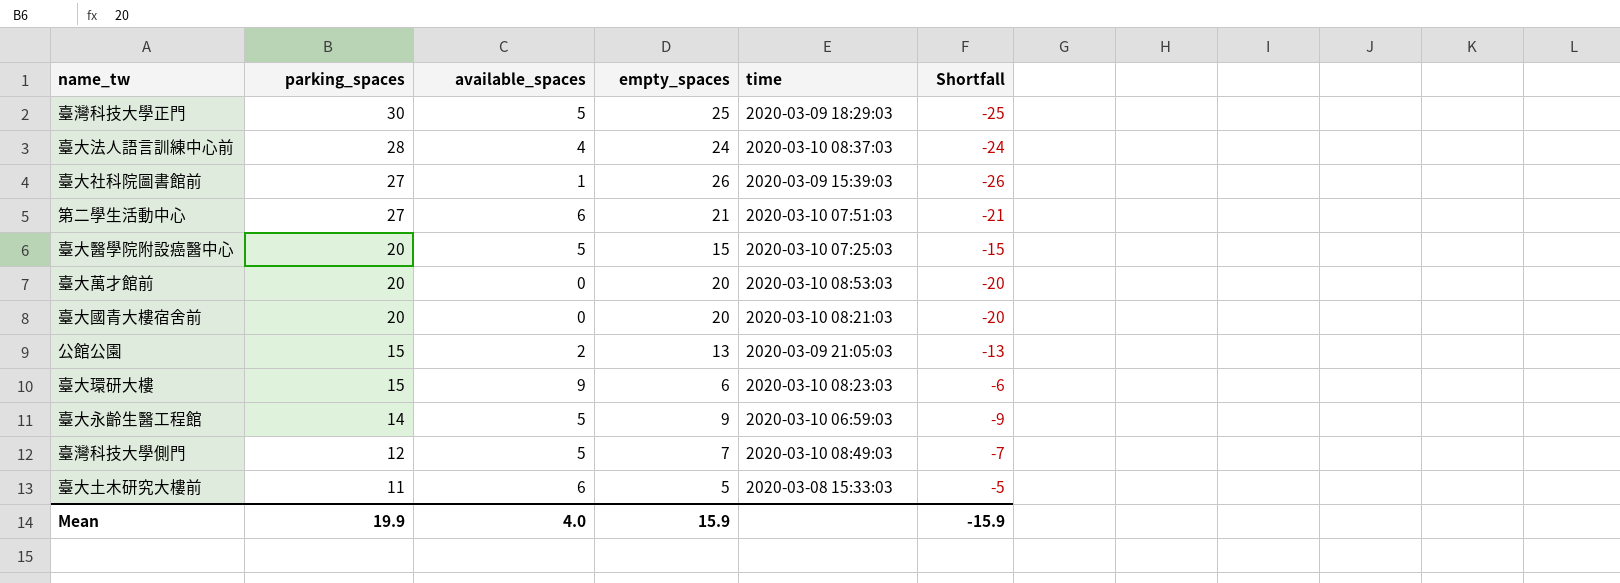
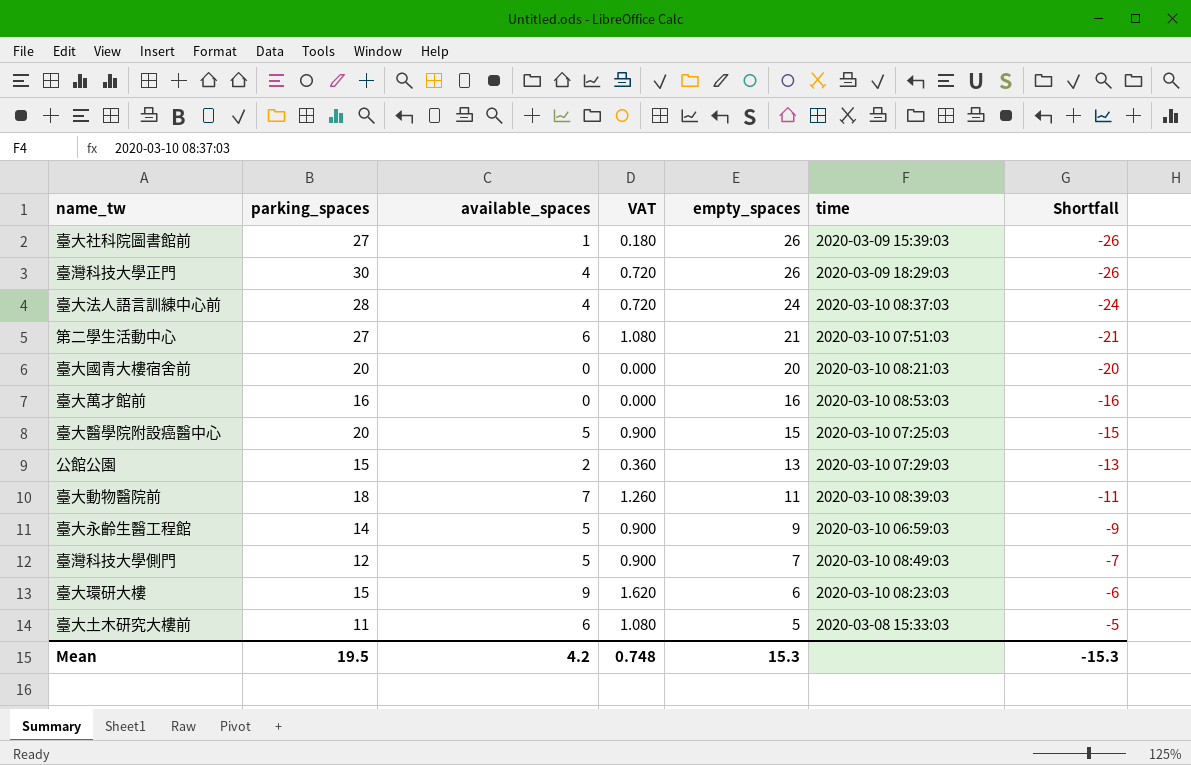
row order: parking_spaces descending -> empty_spaces descending
column VAT | formula: none -> [available_spaces] * 0.18
臺灣科技大學正門 | available_spaces: 5 -> 4
臺灣科技大學正門 | empty_spaces: 25 -> 26
臺灣科技大學正門 | Shortfall: -25 -> -26
臺大萬才館前 | parking_spaces: 20 -> 16
臺大萬才館前 | empty_spaces: 20 -> 16
臺大萬才館前 | Shortfall: -20 -> -16
公館公園 | time: 2020-03-09 21:05:03 -> 2020-03-10 07:29:03
row 臺大動物醫院前: none -> 18 | 7 | 1.260 | 11 | 2020-03-10 08:39:03 | -11
Mean | parking_spaces: 19.9 -> 19.5
Mean | available_spaces: 4.0 -> 4.2
Mean | empty_spaces: 15.9 -> 15.3
Mean | Shortfall: -15.9 -> -15.3

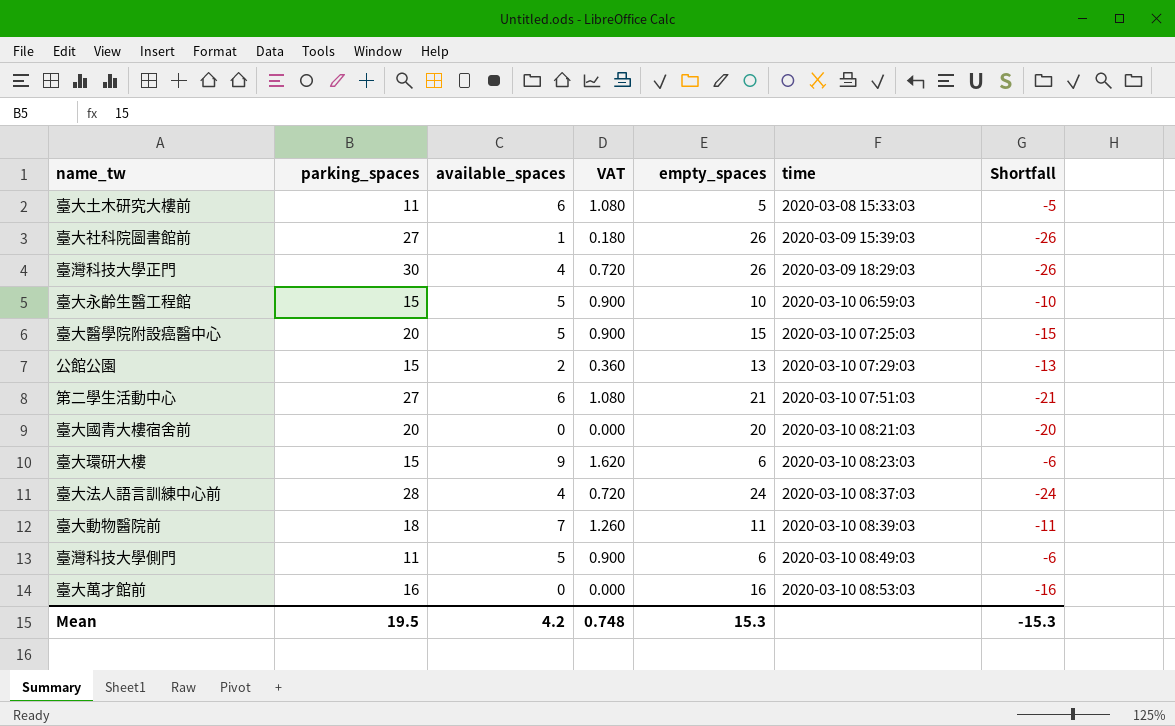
row order: empty_spaces descending -> time ascending
臺大永齡生醫工程館 | parking_spaces: 14 -> 15
臺大永齡生醫工程館 | empty_spaces: 9 -> 10
臺大永齡生醫工程館 | Shortfall: -9 -> -10
臺灣科技大學側門 | parking_spaces: 12 -> 11
臺灣科技大學側門 | empty_spaces: 7 -> 6
臺灣科技大學側門 | Shortfall: -7 -> -6

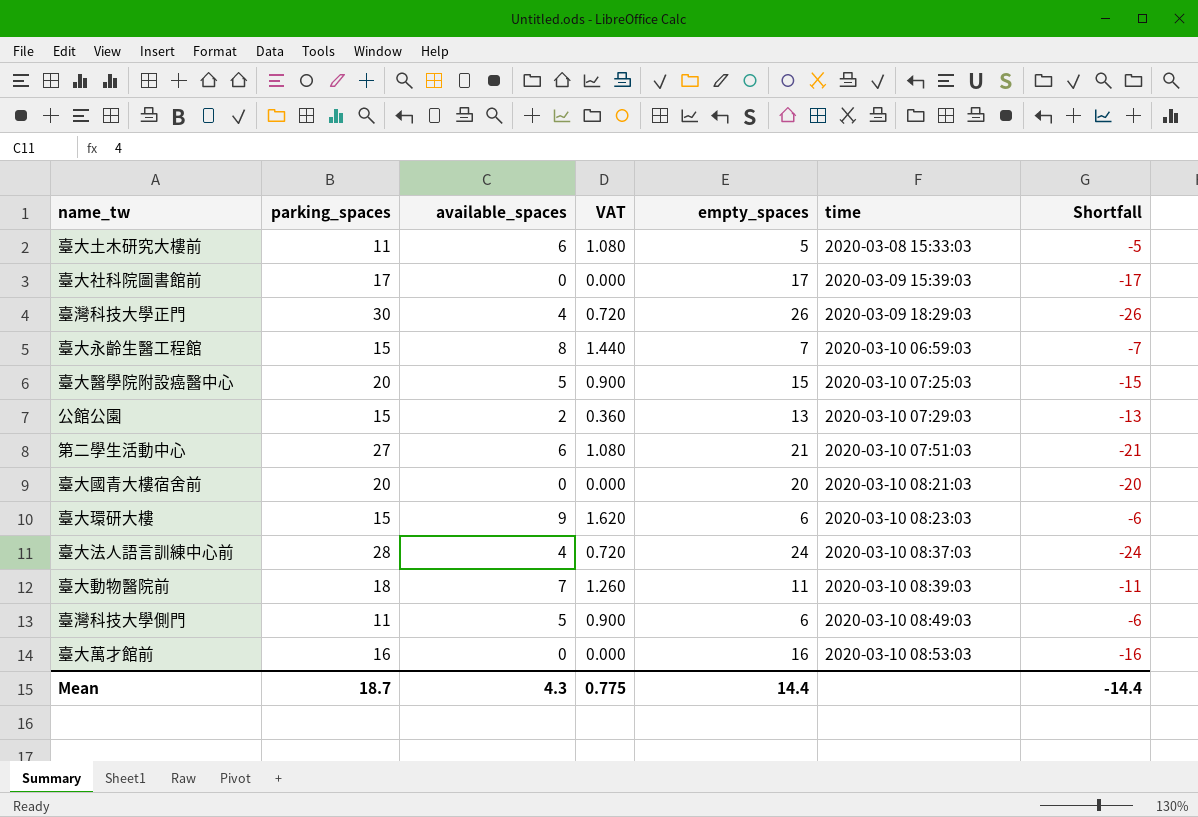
臺大社科院圖書館前 | parking_spaces: 27 -> 17
臺大社科院圖書館前 | available_spaces: 1 -> 0
臺大社科院圖書館前 | VAT: 0.180 -> 0.000
臺大社科院圖書館前 | empty_spaces: 26 -> 17
臺大社科院圖書館前 | Shortfall: -26 -> -17
臺大永齡生醫工程館 | available_spaces: 5 -> 8
臺大永齡生醫工程館 | VAT: 0.900 -> 1.440
臺大永齡生醫工程館 | empty_spaces: 10 -> 7
臺大永齡生醫工程館 | Shortfall: -10 -> -7
Mean | parking_spaces: 19.5 -> 18.7
Mean | available_spaces: 4.2 -> 4.3
Mean | VAT: 0.748 -> 0.775
Mean | empty_spaces: 15.3 -> 14.4
Mean | Shortfall: -15.3 -> -14.4

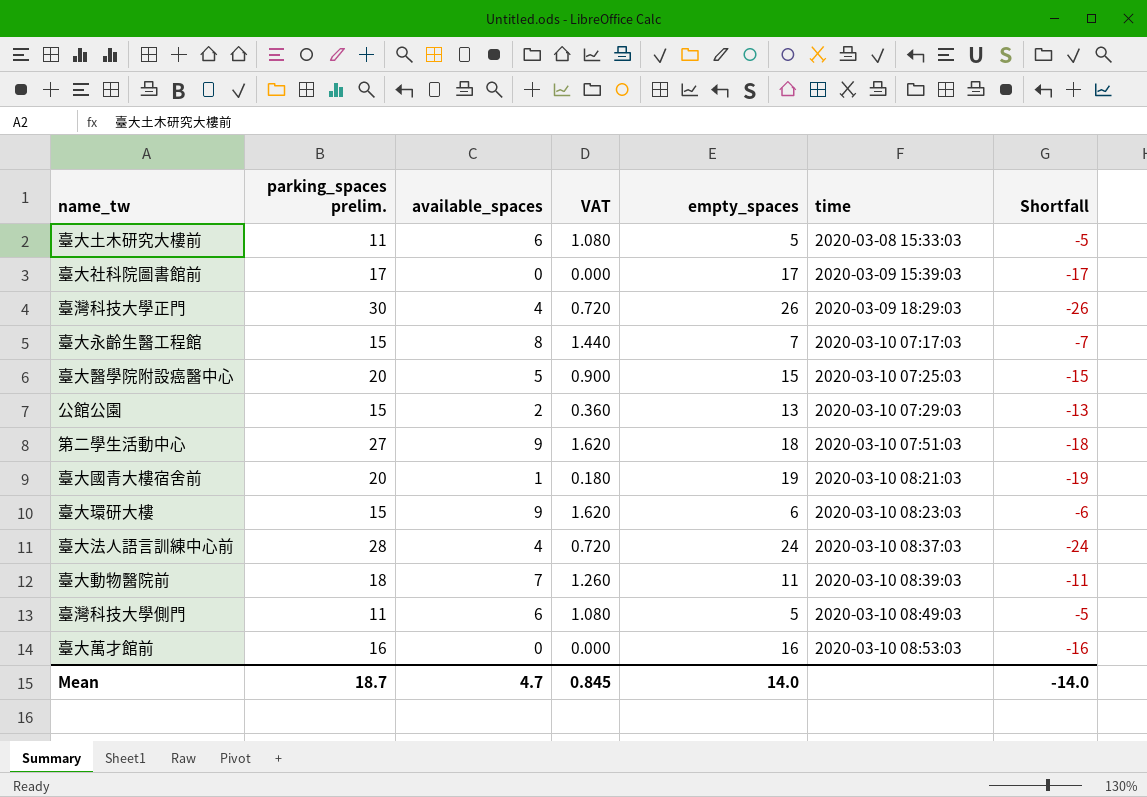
column name: parking_spaces -> parking_spaces prelim.
臺大永齡生醫工程館 | time: 2020-03-10 06:59:03 -> 2020-03-10 07:17:03
第二學生活動中心 | available_spaces: 6 -> 9
第二學生活動中心 | VAT: 1.080 -> 1.620
第二學生活動中心 | empty_spaces: 21 -> 18
第二學生活動中心 | Shortfall: -21 -> -18
臺大國青大樓宿舍前 | available_spaces: 0 -> 1
臺大國青大樓宿舍前 | VAT: 0.000 -> 0.180
臺大國青大樓宿舍前 | empty_spaces: 20 -> 19
臺大國青大樓宿舍前 | Shortfall: -20 -> -19
臺灣科技大學側門 | available_spaces: 5 -> 6
臺灣科技大學側門 | VAT: 0.900 -> 1.080
臺灣科技大學側門 | empty_spaces: 6 -> 5
臺灣科技大學側門 | Shortfall: -6 -> -5
Mean | available_spaces: 4.3 -> 4.7
Mean | VAT: 0.775 -> 0.845
Mean | empty_spaces: 14.4 -> 14.0
Mean | Shortfall: -14.4 -> -14.0

